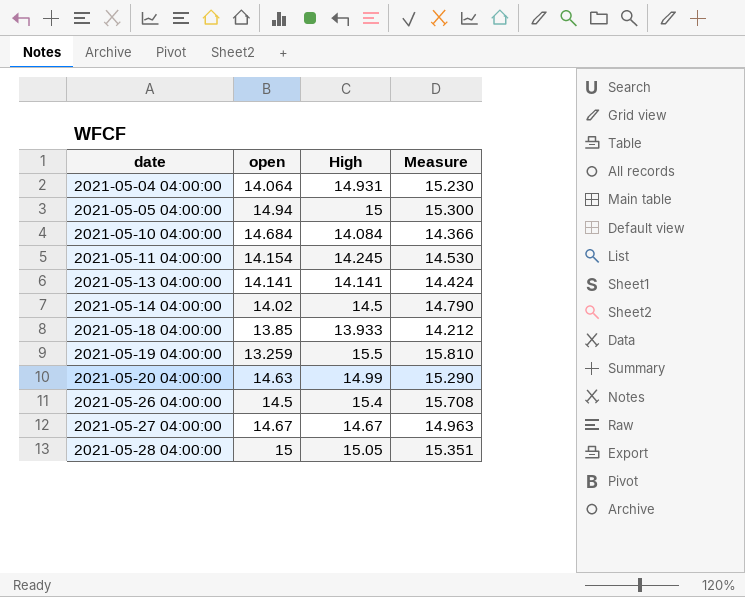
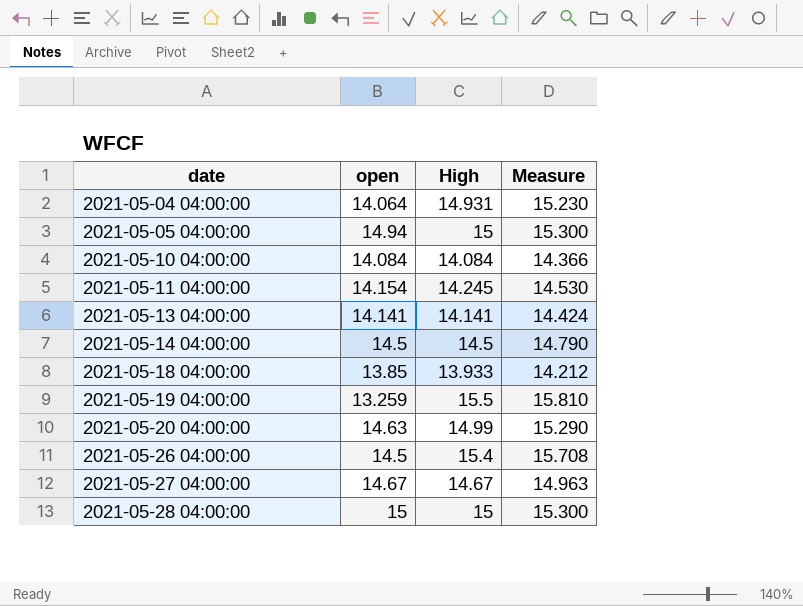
2021-05-10 04:00:00 | open: 14.684 -> 14.084
2021-05-14 04:00:00 | open: 14.02 -> 14.5
2021-05-28 04:00:00 | High: 15.05 -> 15
2021-05-28 04:00:00 | Measure: 15.351 -> 15.300

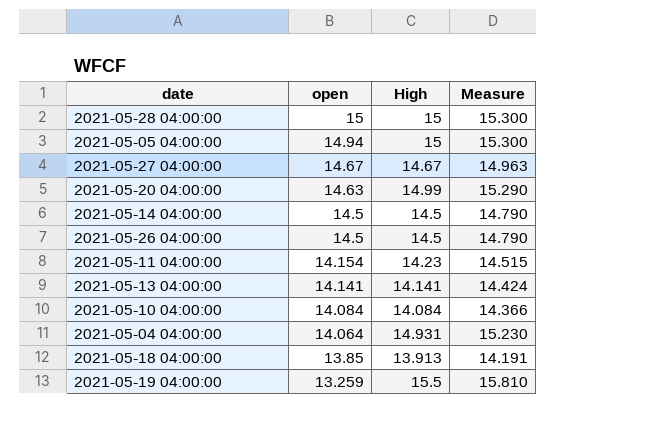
row order: date ascending -> open descending
2021-05-26 04:00:00 | High: 15.4 -> 14.5
2021-05-26 04:00:00 | Measure: 15.708 -> 14.790
2021-05-11 04:00:00 | High: 14.245 -> 14.23
2021-05-11 04:00:00 | Measure: 14.530 -> 14.515
2021-05-18 04:00:00 | High: 13.933 -> 13.913
2021-05-18 04:00:00 | Measure: 14.212 -> 14.191

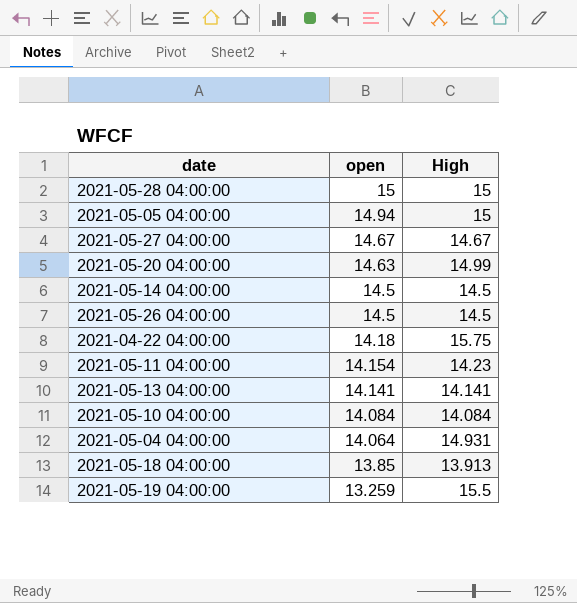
column Measure | formula: [High] * 1.02 -> none
row 2021-04-22 04:00:00: none -> 14.18 | 15.75

